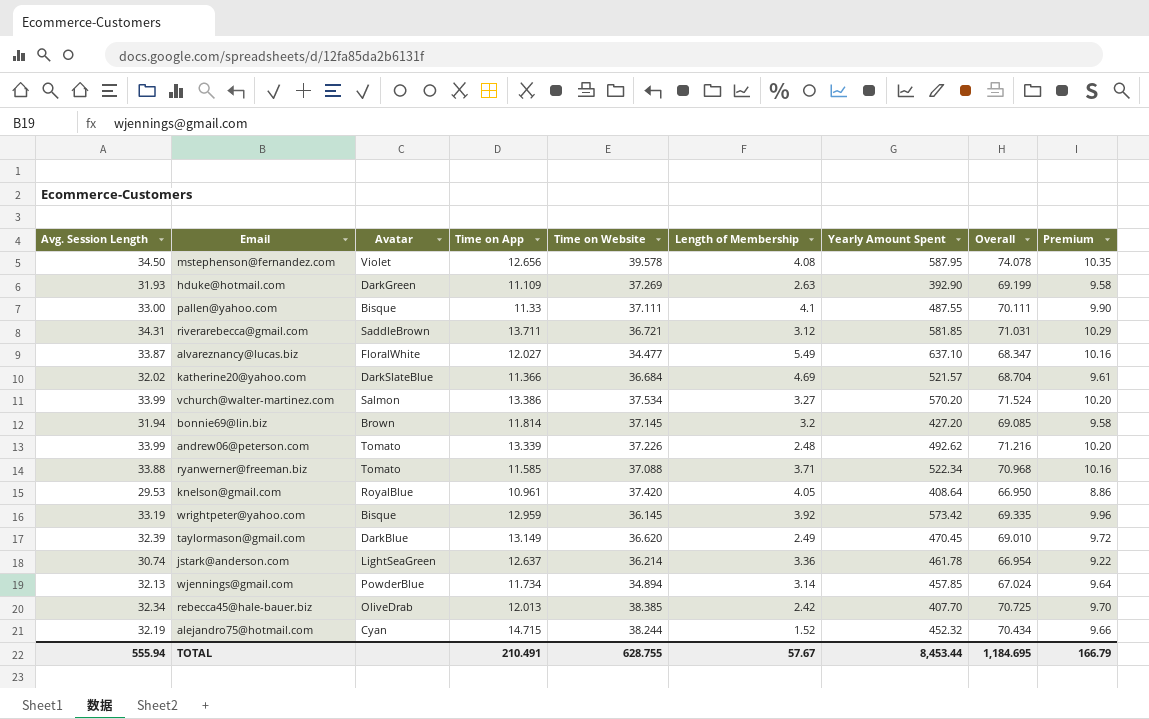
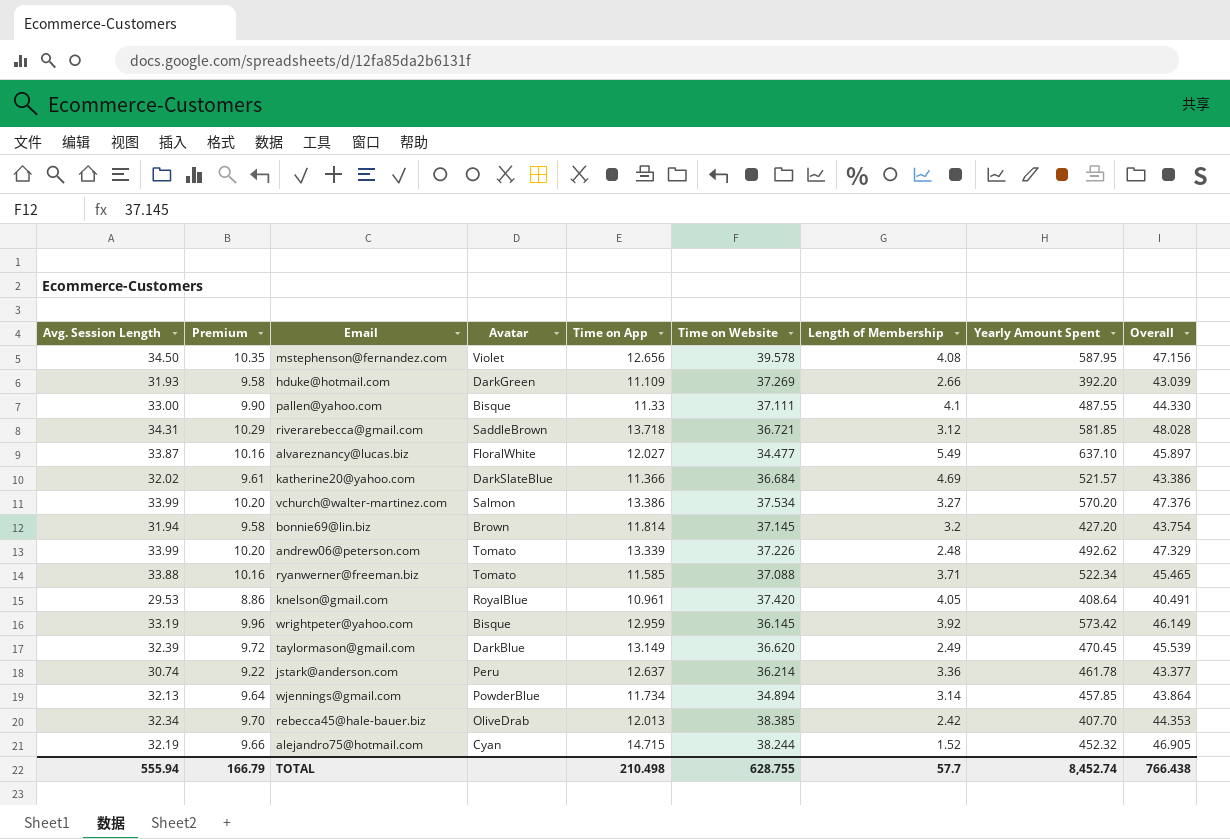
column Premium | position: 9 -> 2
column Overall | formula: [Avg. Session Length] + [Time on Website] -> [Avg. Session Length] + [Time on App]
hduke@hotmail.com | Length of Membership: 2.63 -> 2.66
hduke@hotmail.com | Yearly Amount Spent: 392.90 -> 392.20
riverarebecca@gmail.com | Time on App: 13.711 -> 13.718
jstark@anderson.com | Avatar: LightSeaGreen -> Peru
TOTAL | Time on App: 210.491 -> 210.498
TOTAL | Length of Membership: 57.67 -> 57.7
TOTAL | Yearly Amount Spent: 8,453.44 -> 8,452.74
TOTAL | Overall: 1,184.695 -> 766.438

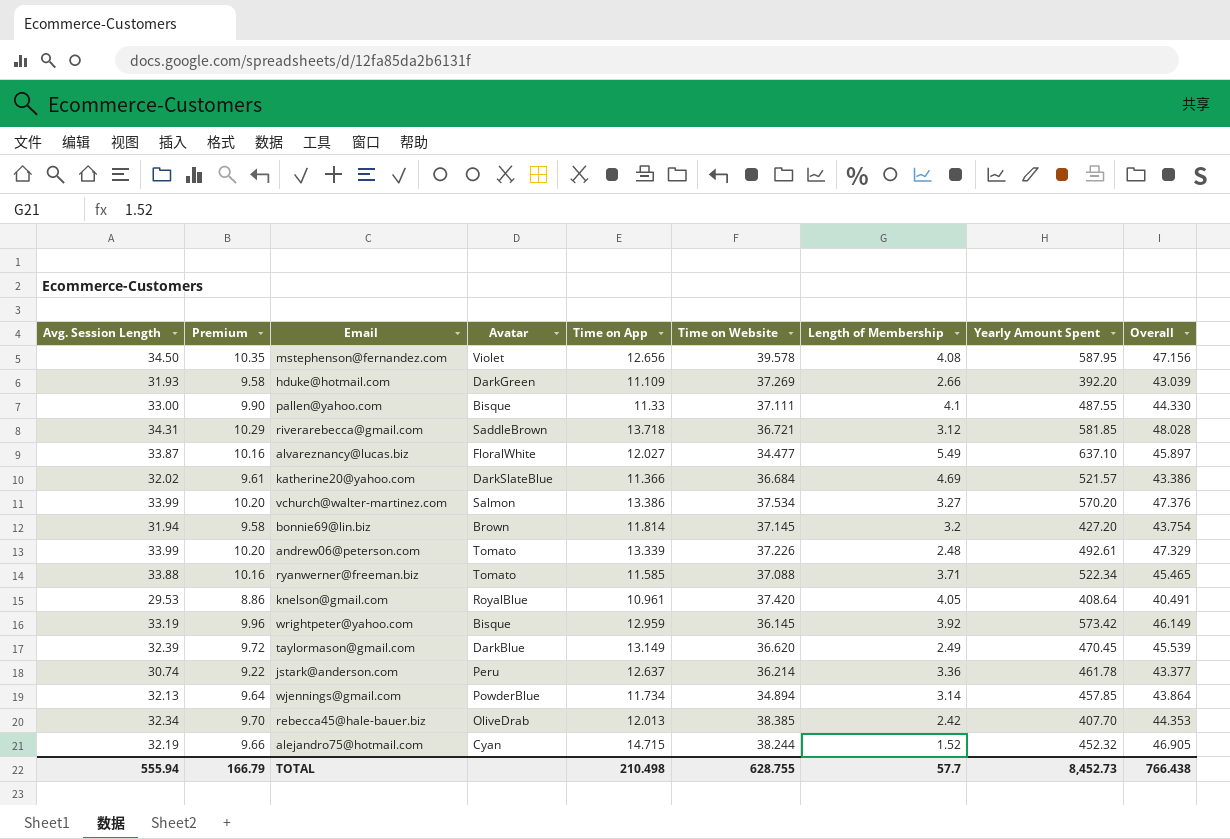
andrew06@peterson.com | Yearly Amount Spent: 492.62 -> 492.61
TOTAL | Yearly Amount Spent: 8,452.74 -> 8,452.73

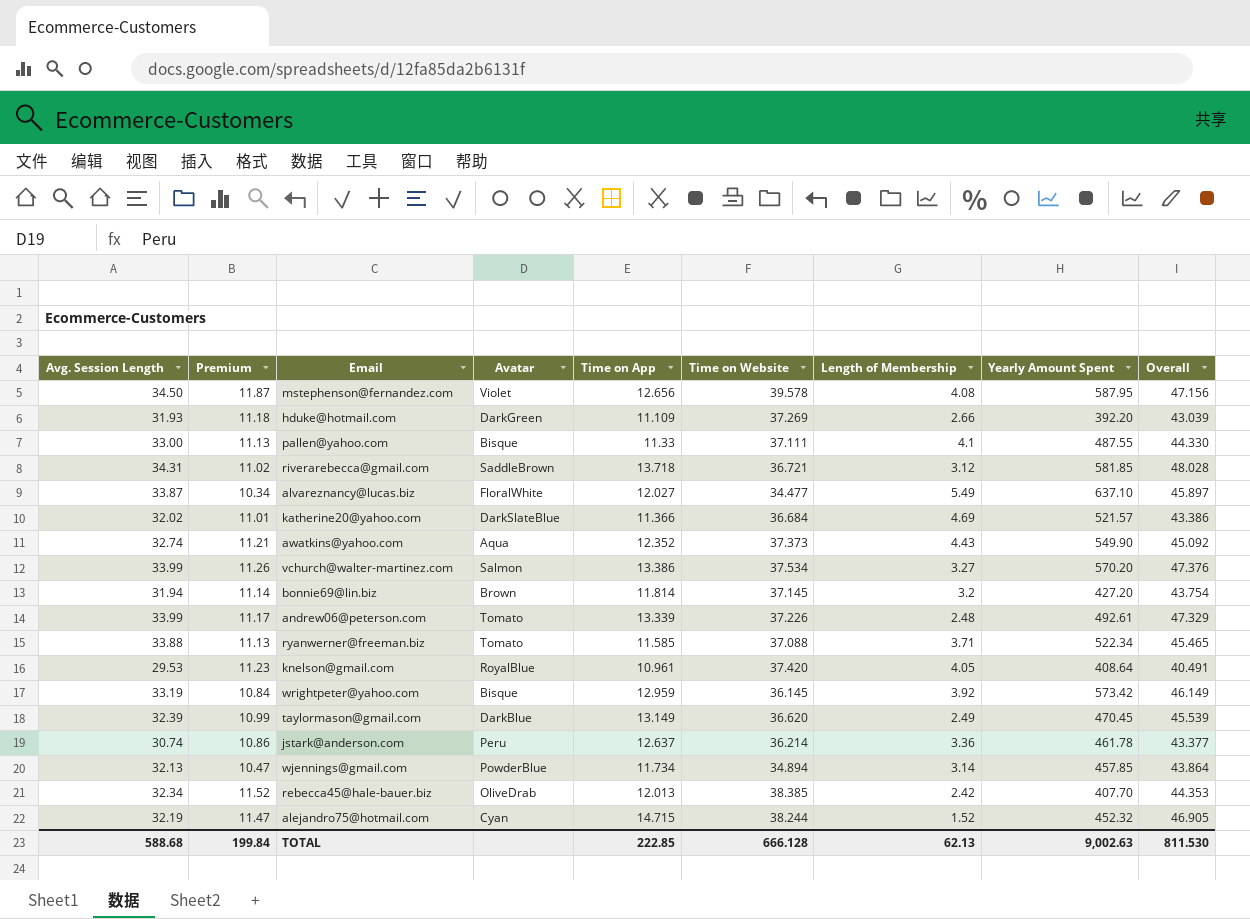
column Premium | formula: [Avg. Session Length] * 0.3 -> [Time on Website] * 0.3
row awatkins@yahoo.com: none -> 32.74 | 11.21 | Aqua | 12.352 | 37.373 | 4.43 | 549.90 | 45.092
TOTAL | Avg. Session Length: 555.94 -> 588.68
TOTAL | Premium: 166.79 -> 199.84
TOTAL | Time on App: 210.498 -> 222.85
TOTAL | Time on Website: 628.755 -> 666.128
TOTAL | Length of Membership: 57.7 -> 62.13
TOTAL | Yearly Amount Spent: 8,452.73 -> 9,002.63
TOTAL | Overall: 766.438 -> 811.530

